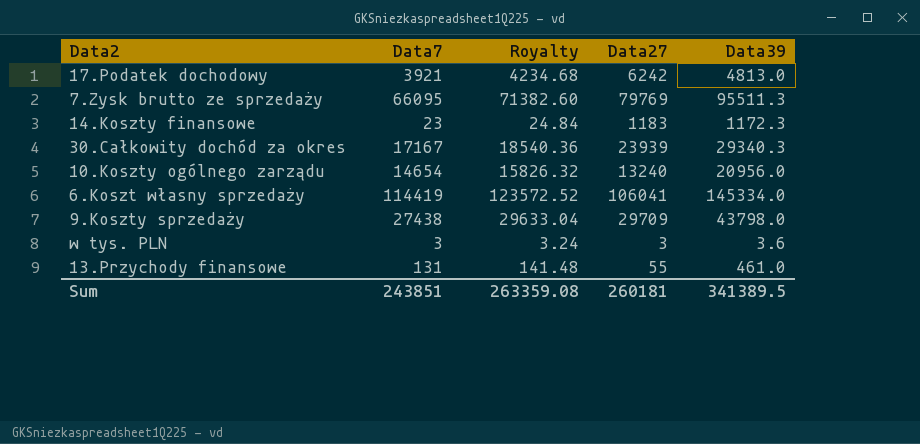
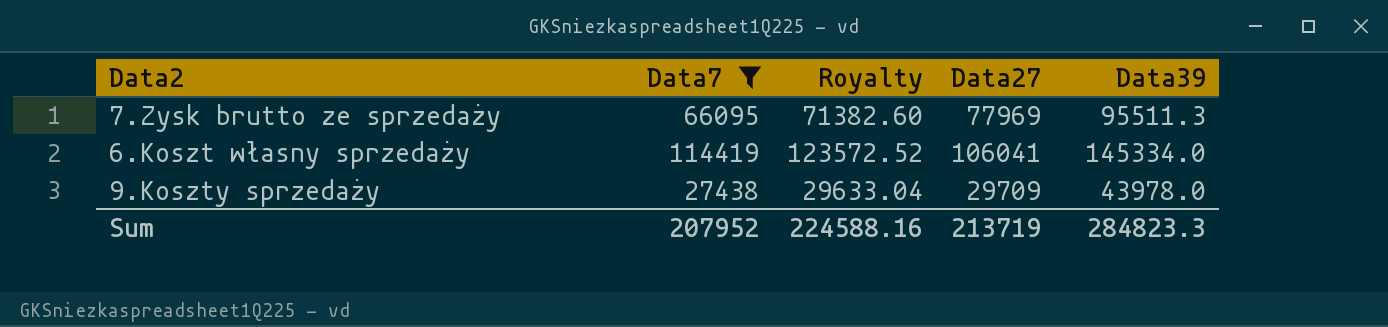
filter: none -> Data7 >= 27438
7.Zysk brutto ze sprzedaży | Data27: 79769 -> 77969
9.Koszty sprzedaży | Data39: 43798.0 -> 43978.0
Sum | Data7: 243851 -> 207952
Sum | Royalty: 263359.08 -> 224588.16
Sum | Data27: 260181 -> 213719
Sum | Data39: 341389.5 -> 284823.3

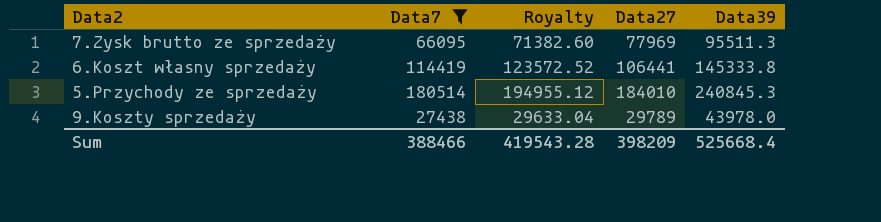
6.Koszt własny sprzedaży | Data27: 106041 -> 106441
6.Koszt własny sprzedaży | Data39: 145334.0 -> 145333.8
row 5.Przychody ze sprzedaży: none -> 180514 | 194955.12 | 184010 | 240845.3
9.Koszty sprzedaży | Data27: 29709 -> 29789
Sum | Data7: 207952 -> 388466
Sum | Royalty: 224588.16 -> 419543.28
Sum | Data27: 213719 -> 398209
Sum | Data39: 284823.3 -> 525668.4

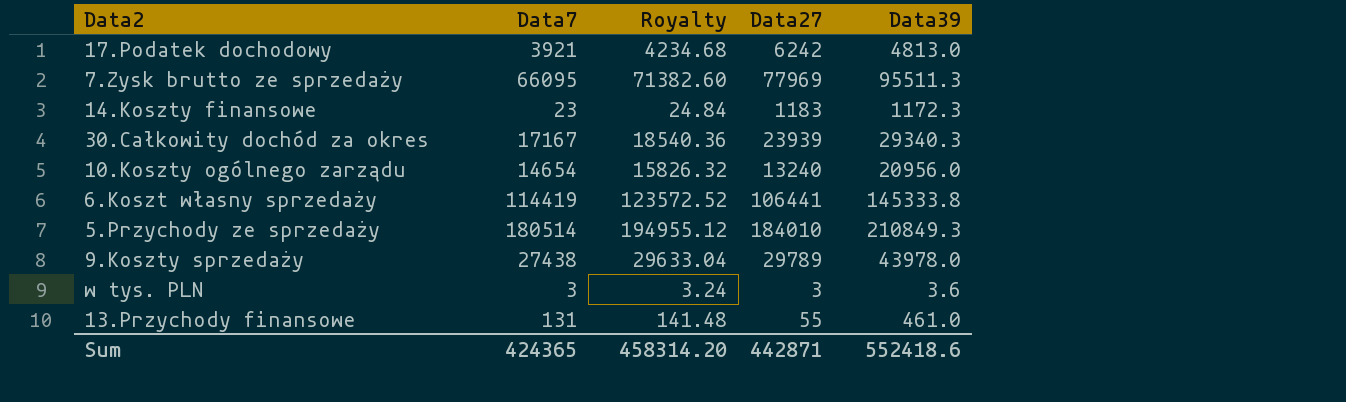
filter: Data7 >= 27438 -> none
5.Przychody ze sprzedaży | Data39: 240845.3 -> 210849.3
Sum | Data7: 388466 -> 424365
Sum | Royalty: 419543.28 -> 458314.20
Sum | Data27: 398209 -> 442871
Sum | Data39: 525668.4 -> 552418.6

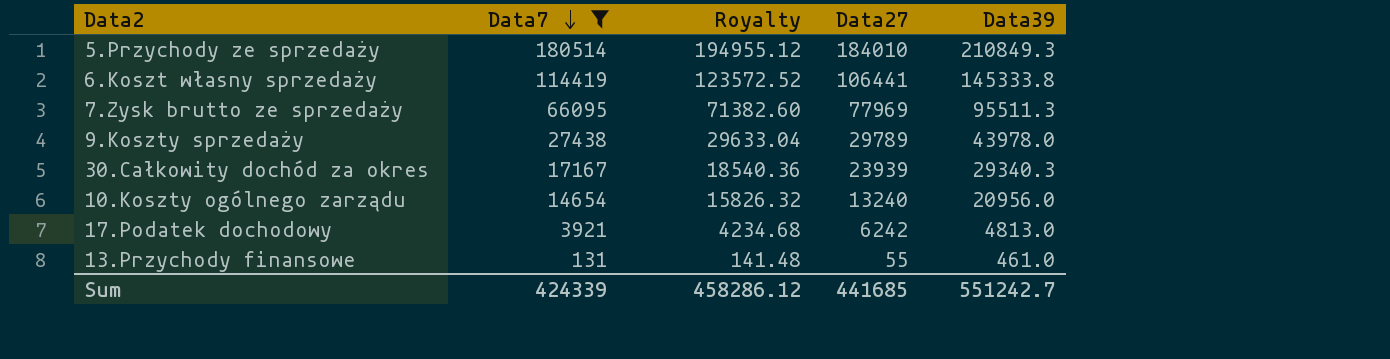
filter: none -> Data7 >= 131
row order: none -> Data7 descending
Sum | Data7: 424365 -> 424339
Sum | Royalty: 458314.20 -> 458286.12
Sum | Data27: 442871 -> 441685
Sum | Data39: 552418.6 -> 551242.7

